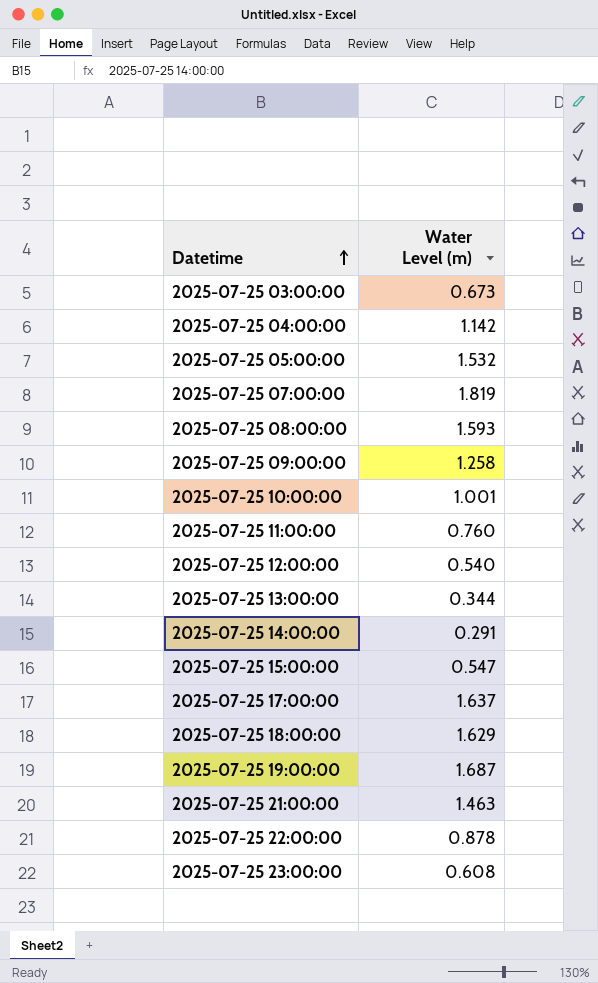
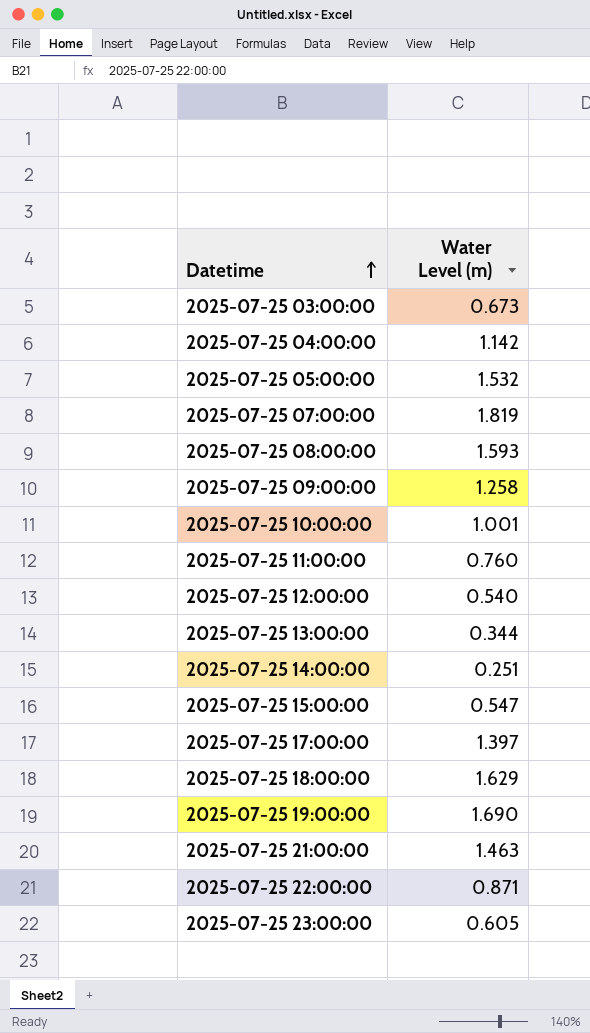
2025-07-25 14:00:00 | Water Level (m): 0.291 -> 0.251
2025-07-25 17:00:00 | Water Level (m): 1.637 -> 1.397
2025-07-25 19:00:00 | Water Level (m): 1.687 -> 1.690
2025-07-25 22:00:00 | Water Level (m): 0.878 -> 0.871
2025-07-25 23:00:00 | Water Level (m): 0.608 -> 0.605

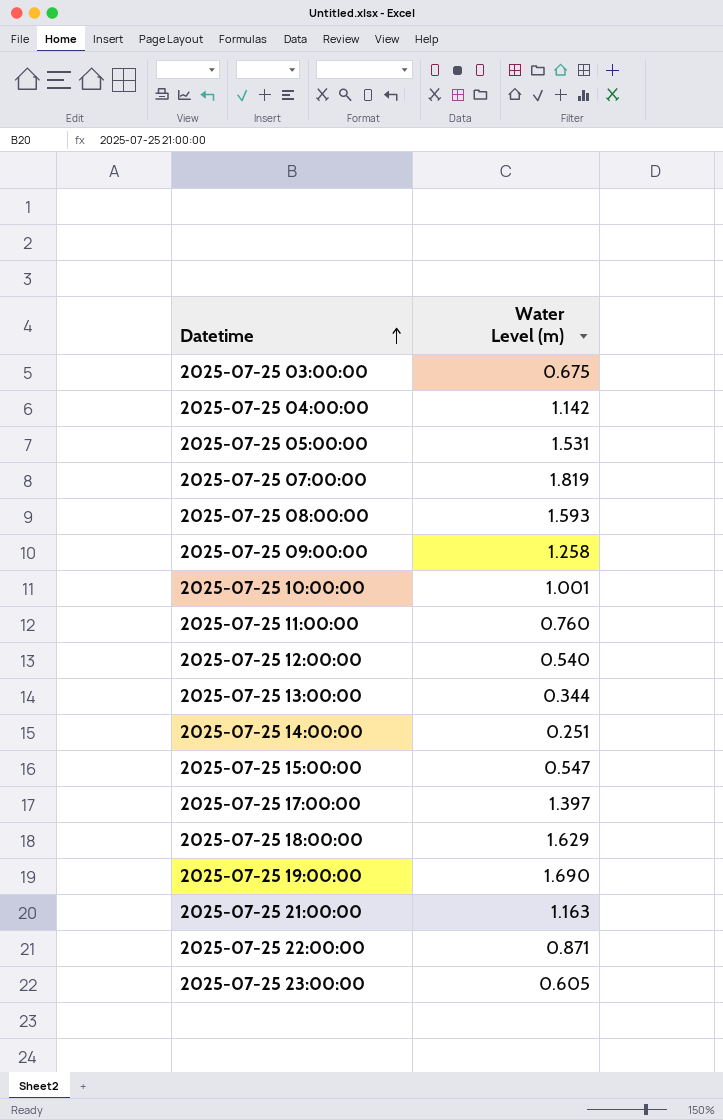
2025-07-25 03:00:00 | Water Level (m): 0.673 -> 0.675
2025-07-25 05:00:00 | Water Level (m): 1.532 -> 1.531
2025-07-25 21:00:00 | Water Level (m): 1.463 -> 1.163

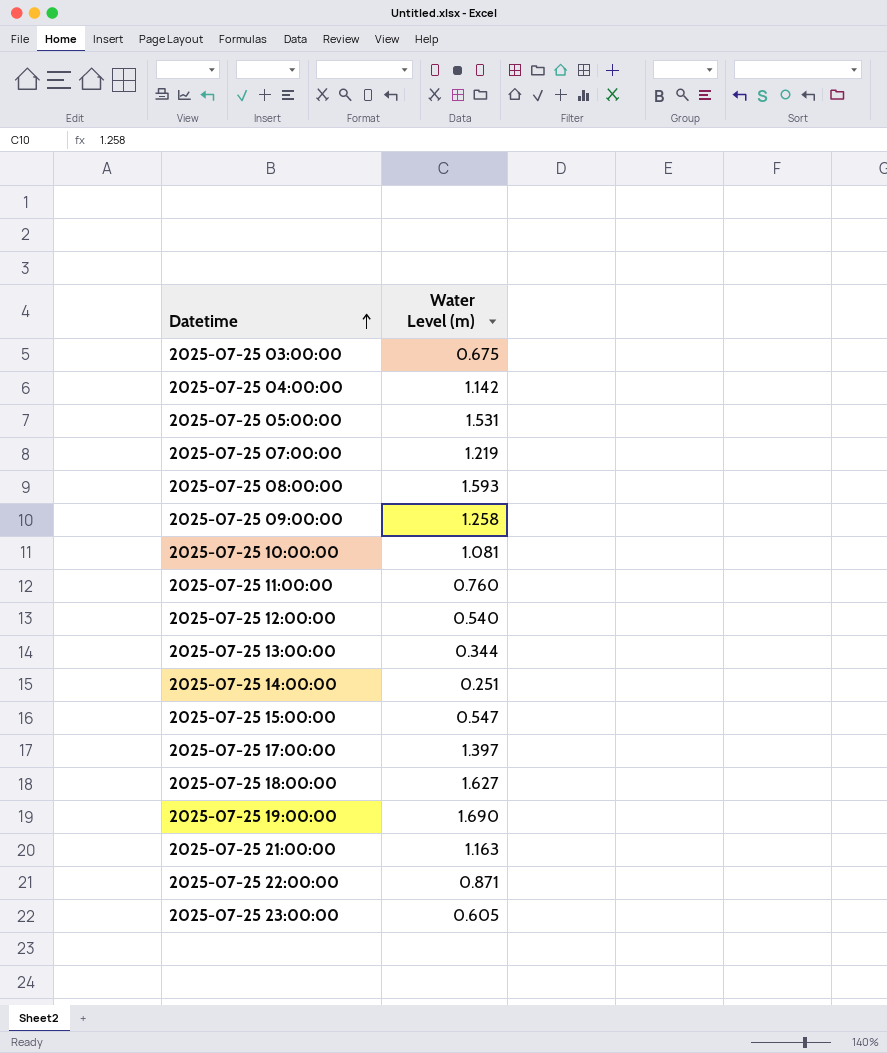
2025-07-25 07:00:00 | Water Level (m): 1.819 -> 1.219
2025-07-25 10:00:00 | Water Level (m): 1.001 -> 1.081
2025-07-25 18:00:00 | Water Level (m): 1.629 -> 1.627

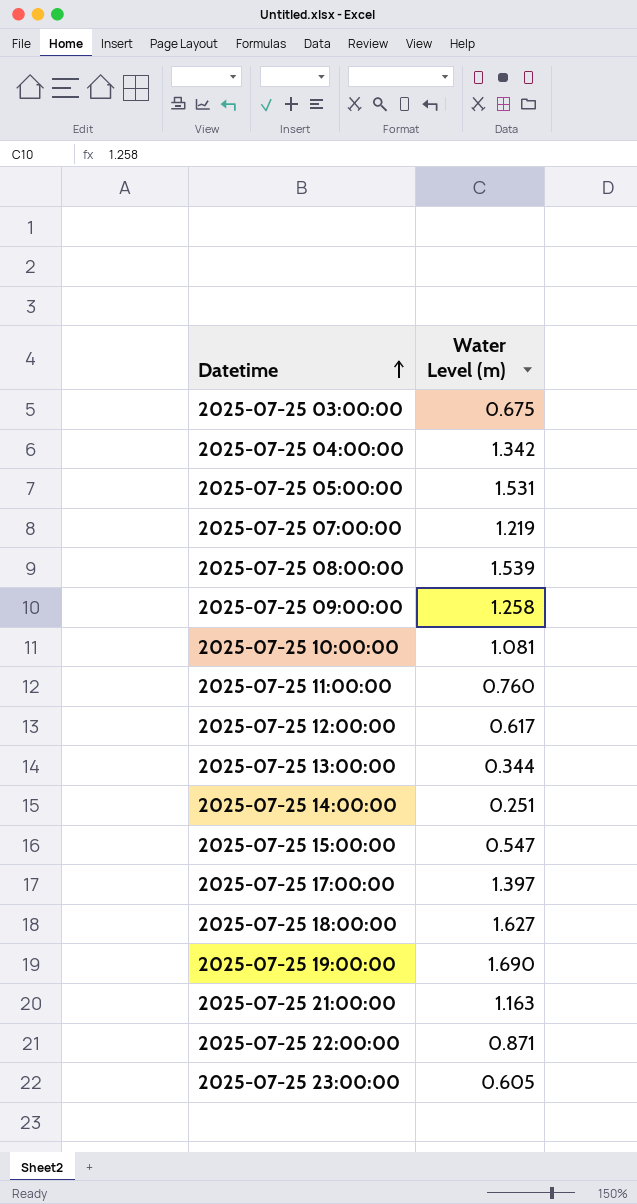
2025-07-25 04:00:00 | Water Level (m): 1.142 -> 1.342
2025-07-25 08:00:00 | Water Level (m): 1.593 -> 1.539
2025-07-25 12:00:00 | Water Level (m): 0.540 -> 0.617

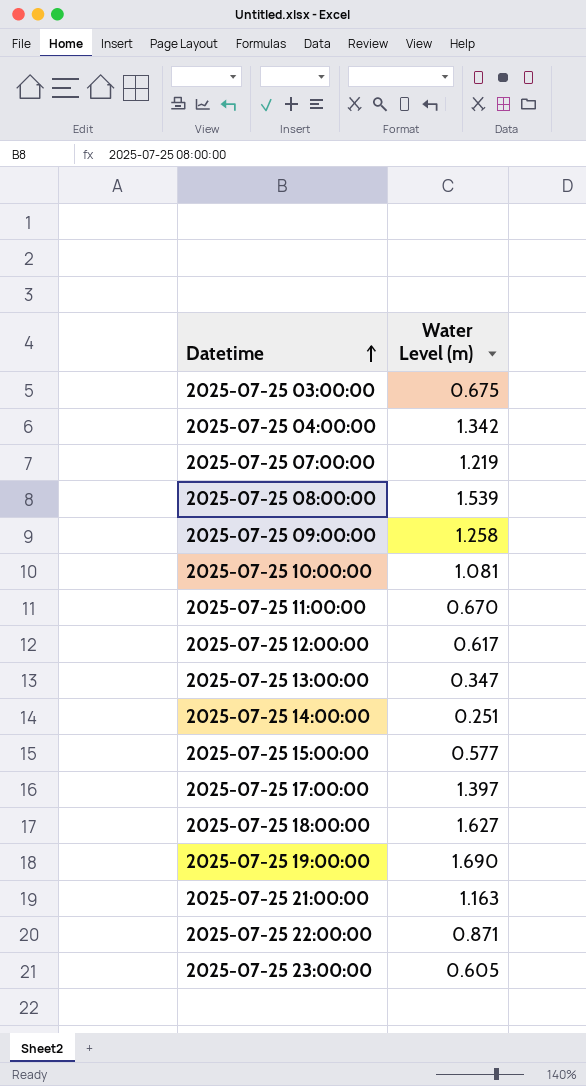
row 2025-07-25 05:00:00: 1.531 -> none
2025-07-25 11:00:00 | Water Level (m): 0.760 -> 0.670
2025-07-25 13:00:00 | Water Level (m): 0.344 -> 0.347
2025-07-25 15:00:00 | Water Level (m): 0.547 -> 0.577

